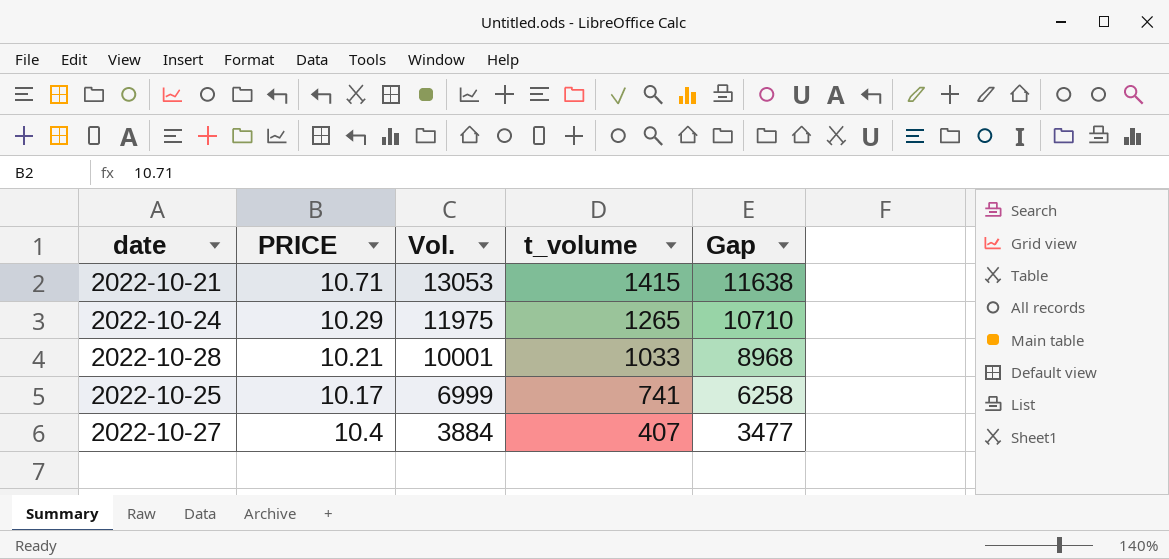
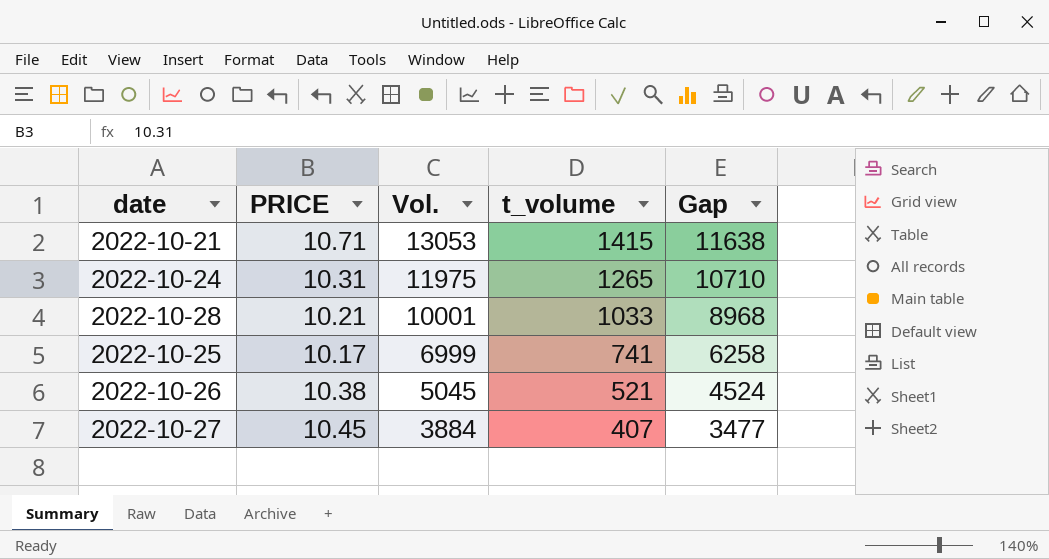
2022-10-24 | PRICE: 10.29 -> 10.31
row 2022-10-26: none -> 10.38 | 5045 | 521 | 4524
2022-10-27 | PRICE: 10.4 -> 10.45

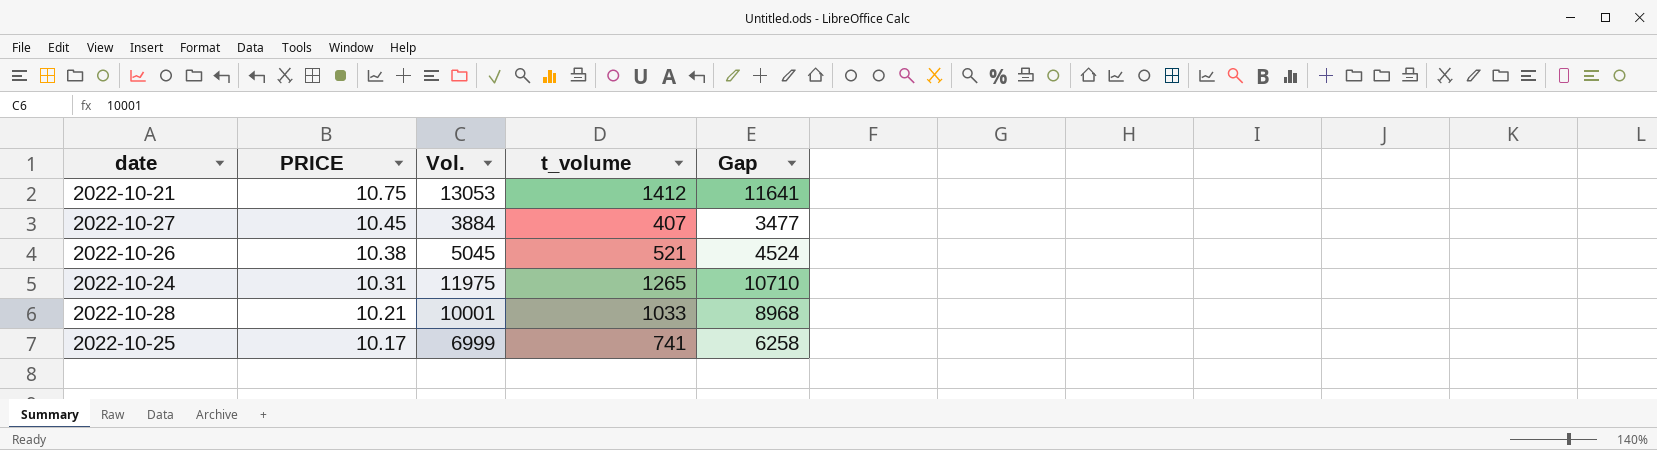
row order: Vol. descending -> PRICE descending
2022-10-21 | PRICE: 10.71 -> 10.75
2022-10-21 | t_volume: 1415 -> 1412
2022-10-21 | Gap: 11638 -> 11641

